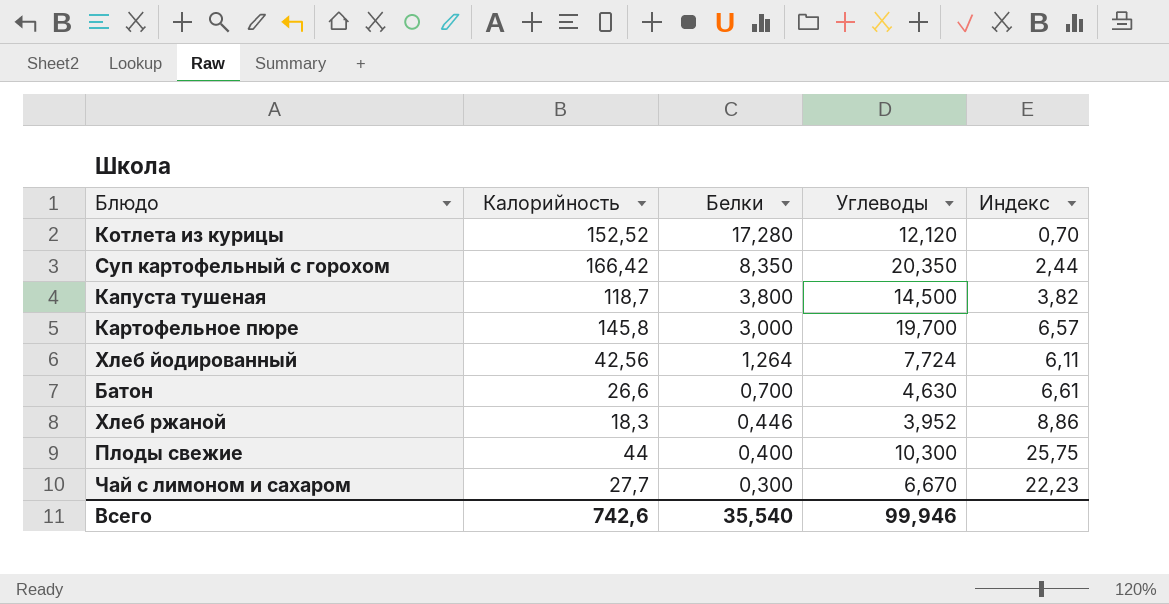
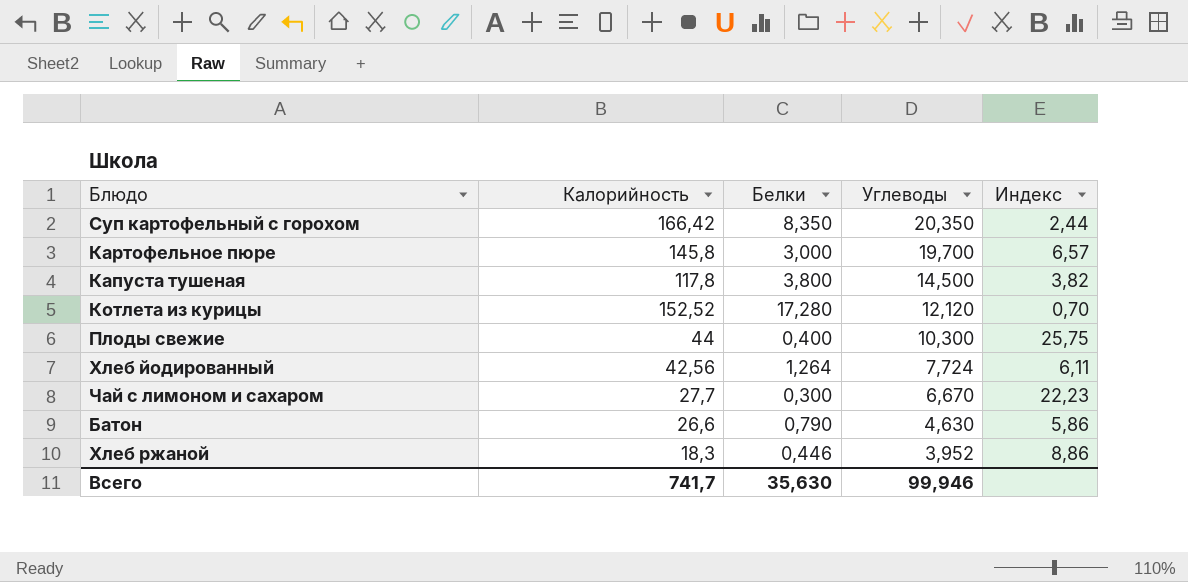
row order: Белки descending -> Углеводы descending
Капуста тушеная | Калорийность: 118,7 -> 117,8
Батон | Белки: 0,700 -> 0,790
Батон | Индекс: 6,61 -> 5,86
Всего | Калорийность: 742,6 -> 741,7
Всего | Белки: 35,540 -> 35,630

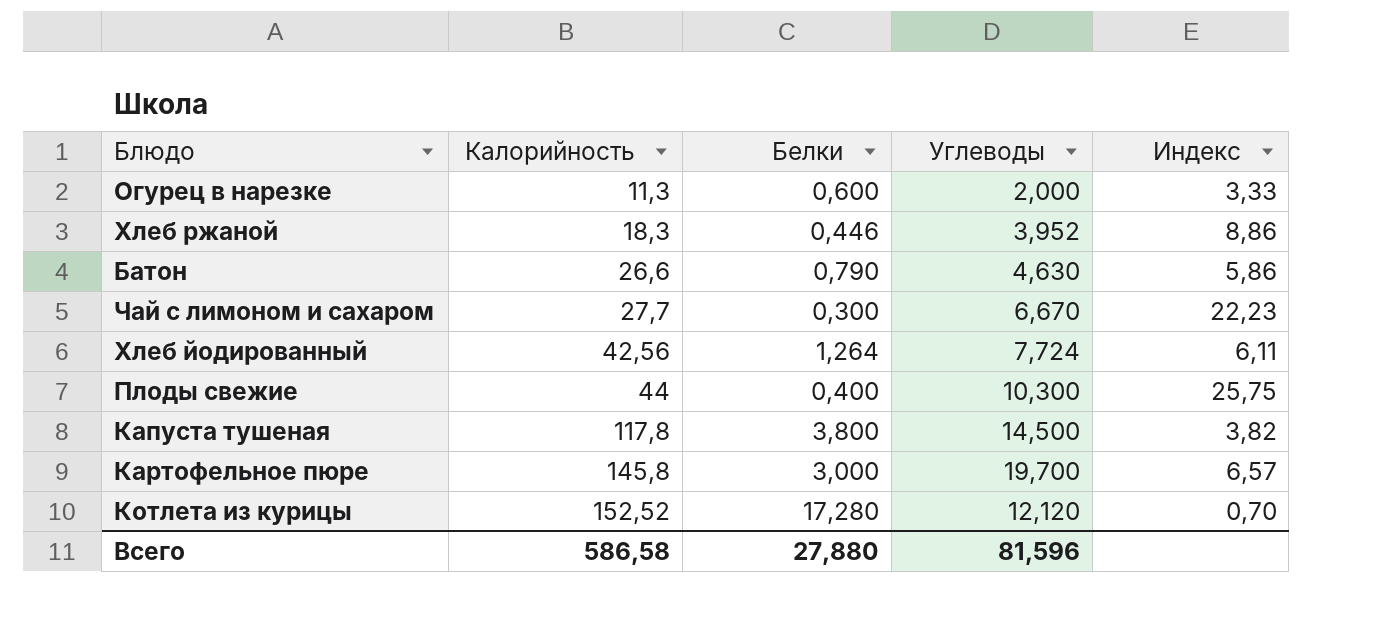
row order: Углеводы descending -> Калорийность ascending
row Суп картофельный с горохом: 166,42 | 8,350 | 20,350 | 2,44 -> none
row Огурец в нарезке: none -> 11,3 | 0,600 | 2,000 | 3,33
Всего | Калорийность: 741,7 -> 586,58
Всего | Белки: 35,630 -> 27,880
Всего | Углеводы: 99,946 -> 81,596

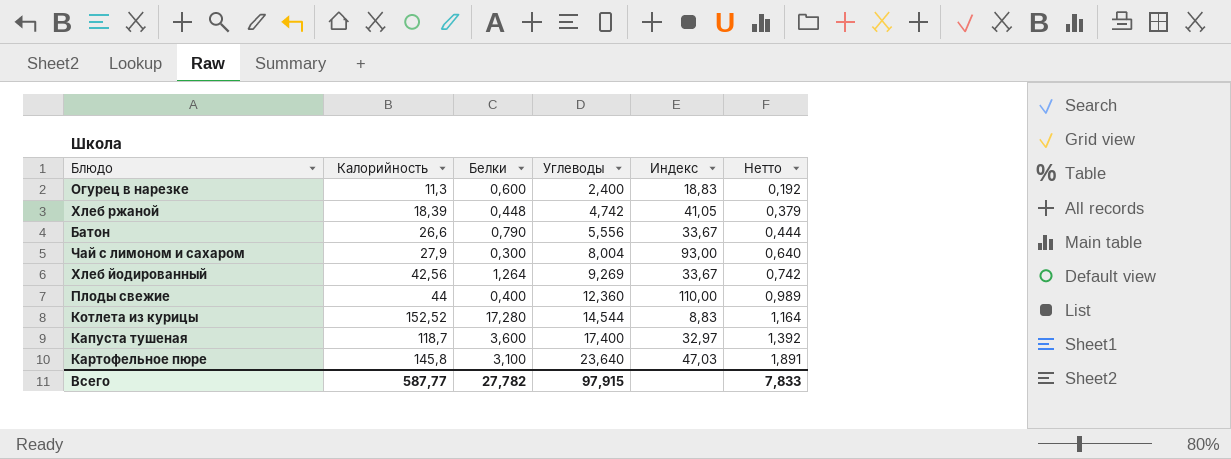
row order: Калорийность ascending -> Углеводы ascending
column Индекс | formula: [Углеводы] / [Белки] -> [Калорийность] / [Белки]
column Нетто | formula: none -> [Углеводы] * 0,08
Огурец в нарезке | Углеводы: 2,000 -> 2,400
Хлеб ржаной | Калорийность: 18,3 -> 18,39
Хлеб ржаной | Белки: 0,446 -> 0,448
Хлеб ржаной | Углеводы: 3,952 -> 4,742
Батон | Углеводы: 4,630 -> 5,556
Чай с лимоном и сахаром | Калорийность: 27,7 -> 27,9
Чай с лимоном и сахаром | Углеводы: 6,670 -> 8,004
Хлеб йодированный | Углеводы: 7,724 -> 9,269
Плоды свежие | Углеводы: 10,300 -> 12,360
Котлета из курицы | Углеводы: 12,120 -> 14,544
Капуста тушеная | Калорийность: 117,8 -> 118,7
Капуста тушеная | Белки: 3,800 -> 3,600
Капуста тушеная | Углеводы: 14,500 -> 17,400
Картофельное пюре | Белки: 3,000 -> 3,100
Картофельное пюре | Углеводы: 19,700 -> 23,640
Всего | Калорийность: 586,58 -> 587,77
Всего | Белки: 27,880 -> 27,782
Всего | Углеводы: 81,596 -> 97,915

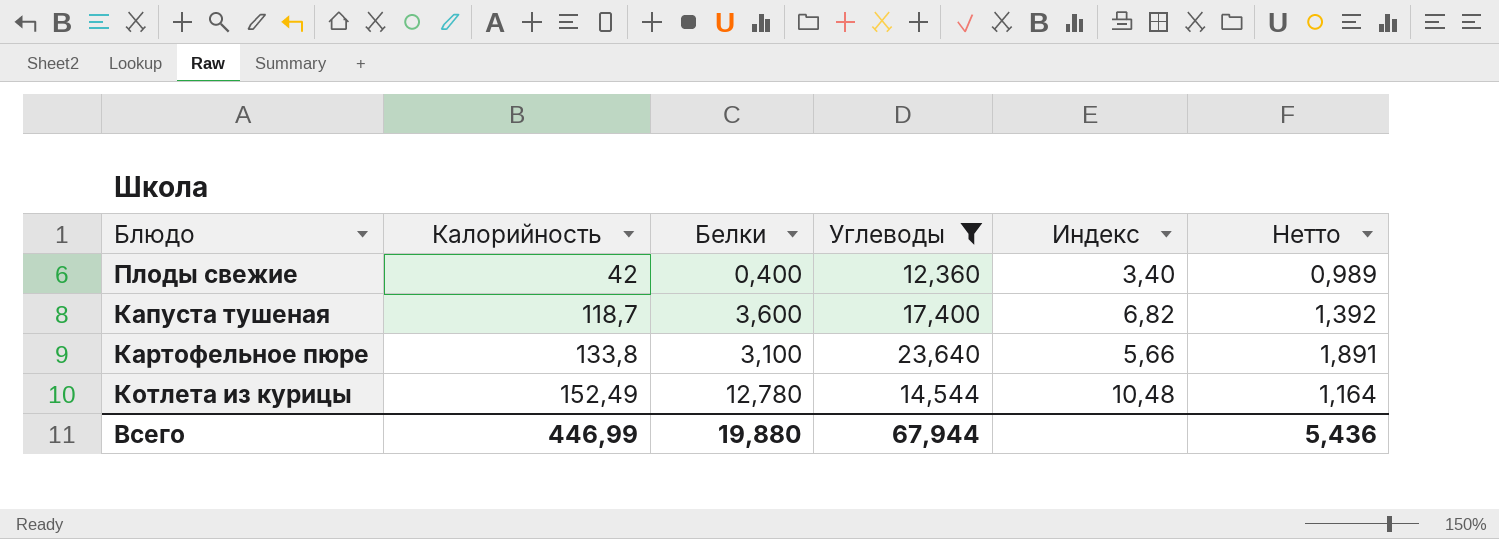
filter: none -> Углеводы >= 12,360
row order: Углеводы ascending -> Калорийность ascending
column Индекс | formula: [Калорийность] / [Белки] -> [Калорийность] / [Углеводы]
Плоды свежие | Калорийность: 44 -> 42
Картофельное пюре | Калорийность: 145,8 -> 133,8
Котлета из курицы | Калорийность: 152,52 -> 152,49
Котлета из курицы | Белки: 17,280 -> 12,780
Всего | Калорийность: 587,77 -> 446,99
Всего | Белки: 27,782 -> 19,880
Всего | Углеводы: 97,915 -> 67,944
Всего | Нетто: 7,833 -> 5,436

